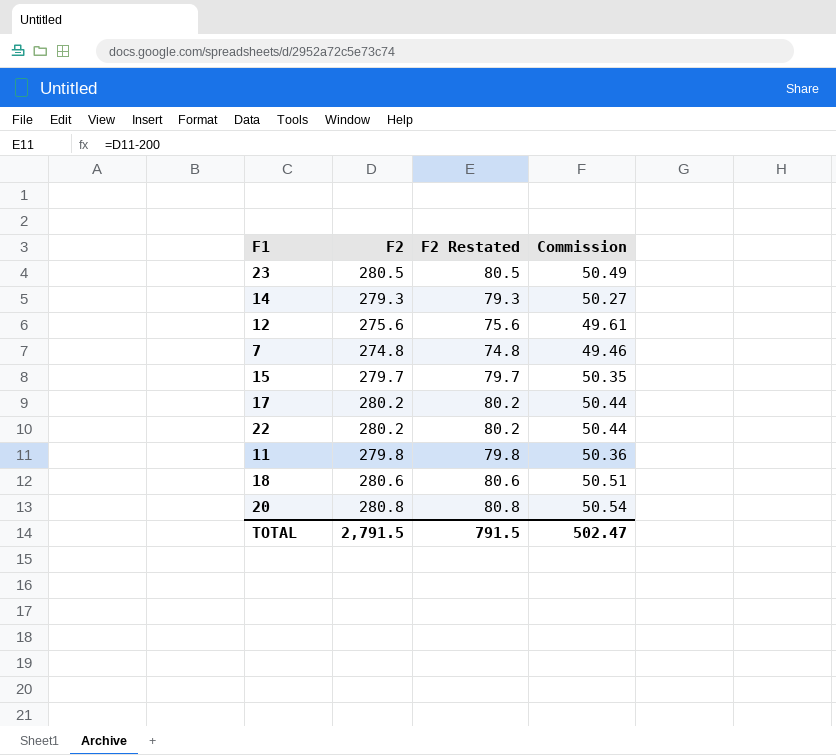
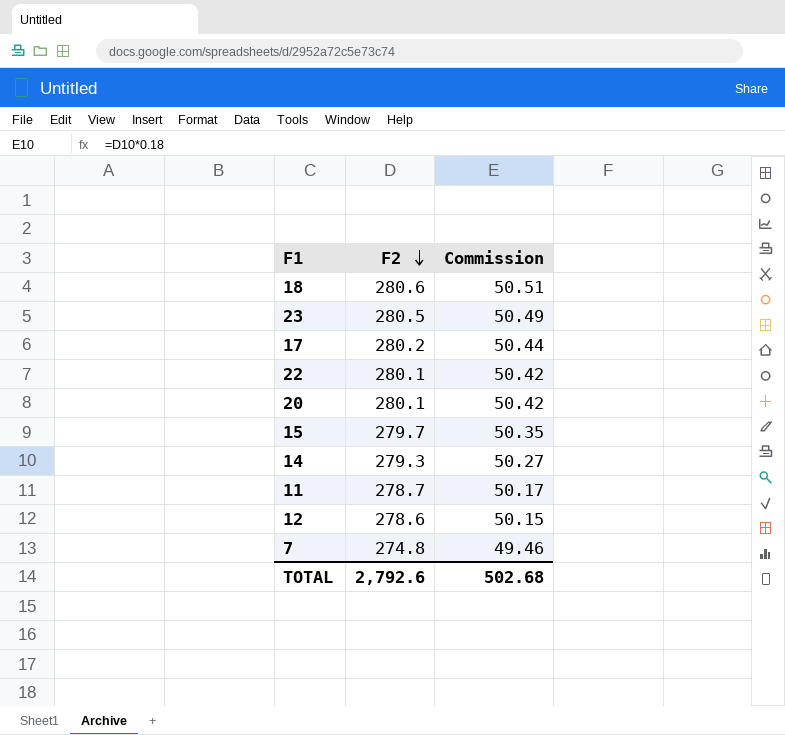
row order: none -> F2 descending
column F2 Restated | formula: [F2] - 200 -> none
22 | F2: 280.2 -> 280.1
22 | Commission: 50.44 -> 50.42
20 | F2: 280.8 -> 280.1
20 | Commission: 50.54 -> 50.42
11 | F2: 279.8 -> 278.7
11 | Commission: 50.36 -> 50.17
12 | F2: 275.6 -> 278.6
12 | Commission: 49.61 -> 50.15
TOTAL | F2: 2,791.5 -> 2,792.6
TOTAL | Commission: 502.47 -> 502.68

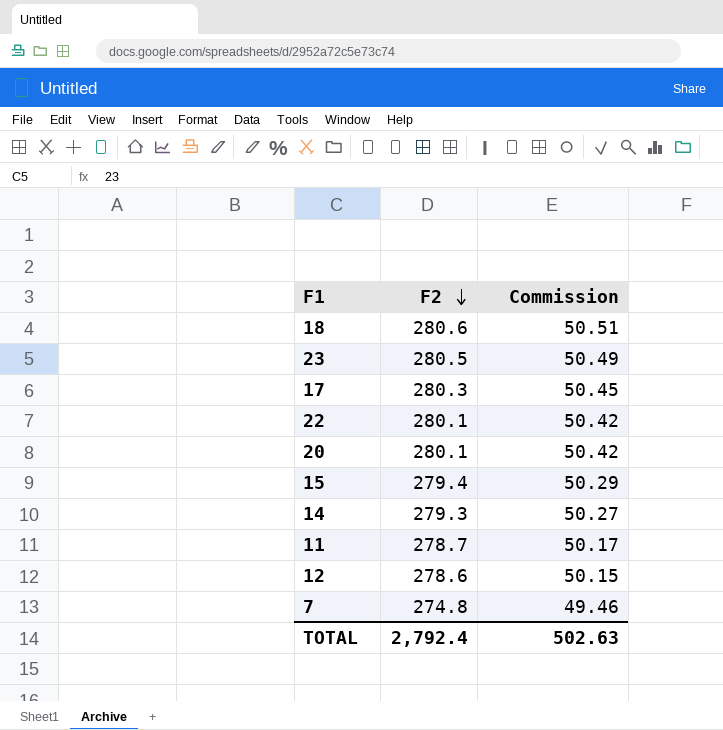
17 | F2: 280.2 -> 280.3
17 | Commission: 50.44 -> 50.45
15 | F2: 279.7 -> 279.4
15 | Commission: 50.35 -> 50.29
TOTAL | F2: 2,792.6 -> 2,792.4
TOTAL | Commission: 502.68 -> 502.63

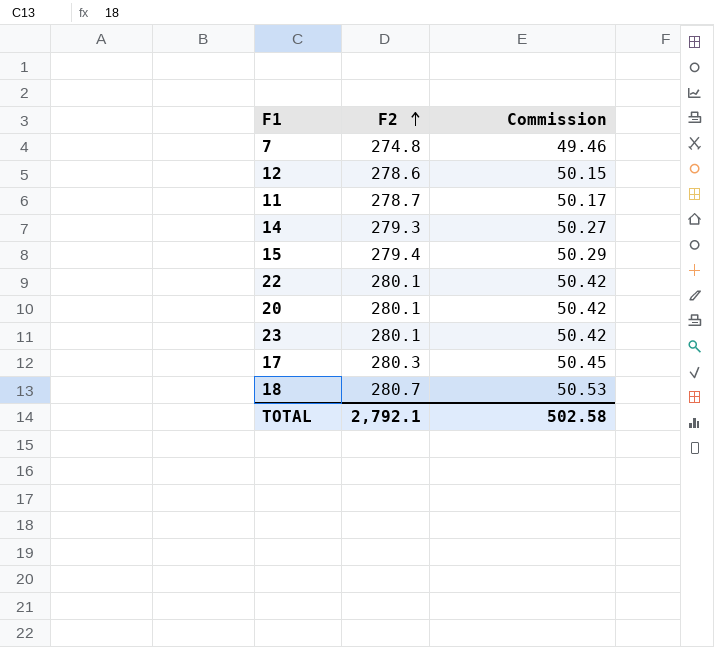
row order: F2 descending -> F2 ascending
23 | F2: 280.5 -> 280.1
23 | Commission: 50.49 -> 50.42
18 | F2: 280.6 -> 280.7
18 | Commission: 50.51 -> 50.53
TOTAL | F2: 2,792.4 -> 2,792.1
TOTAL | Commission: 502.63 -> 502.58

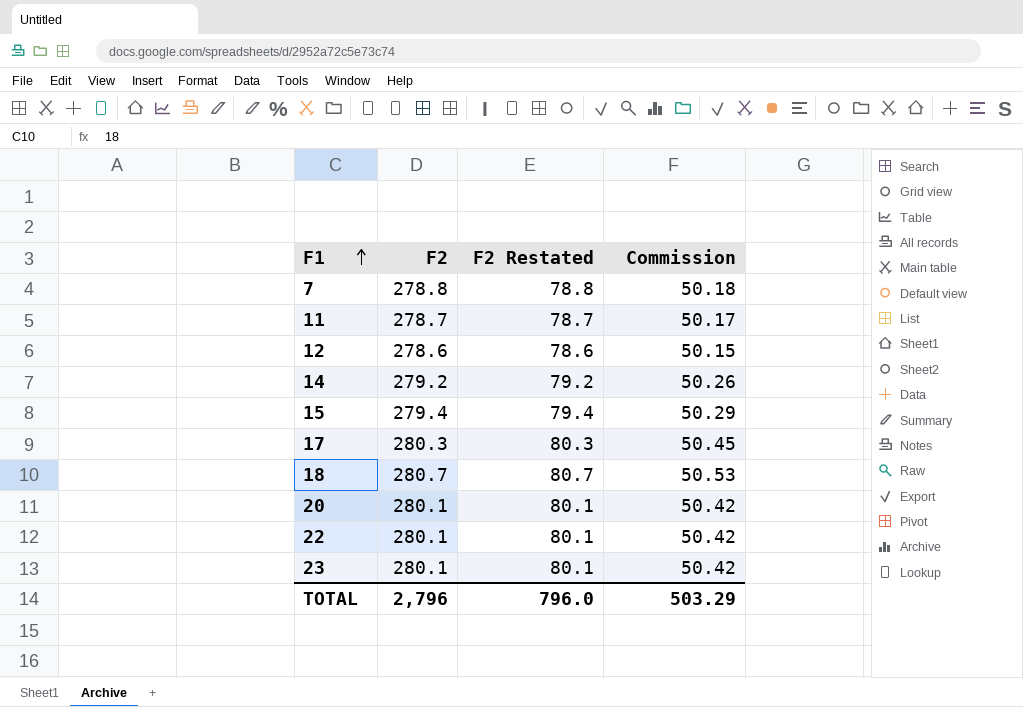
row order: F2 ascending -> F1 ascending
column F2 Restated | formula: none -> [F2] - 200
7 | F2: 274.8 -> 278.8
7 | Commission: 49.46 -> 50.18
14 | F2: 279.3 -> 279.2
14 | Commission: 50.27 -> 50.26
TOTAL | F2: 2,792.1 -> 2,796
TOTAL | Commission: 502.58 -> 503.29

